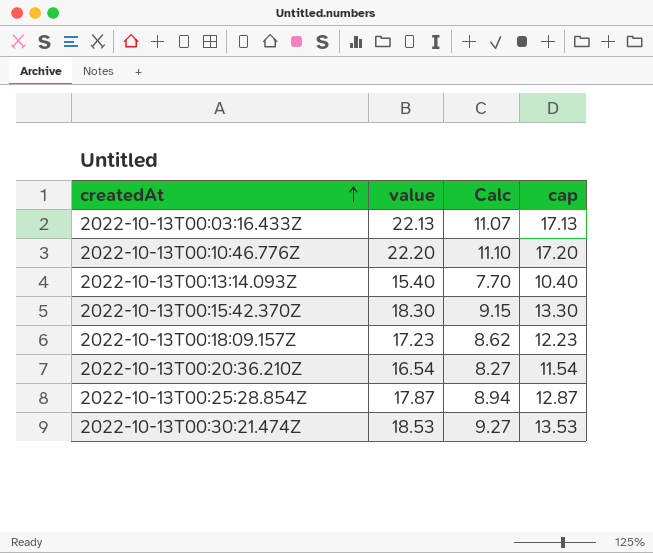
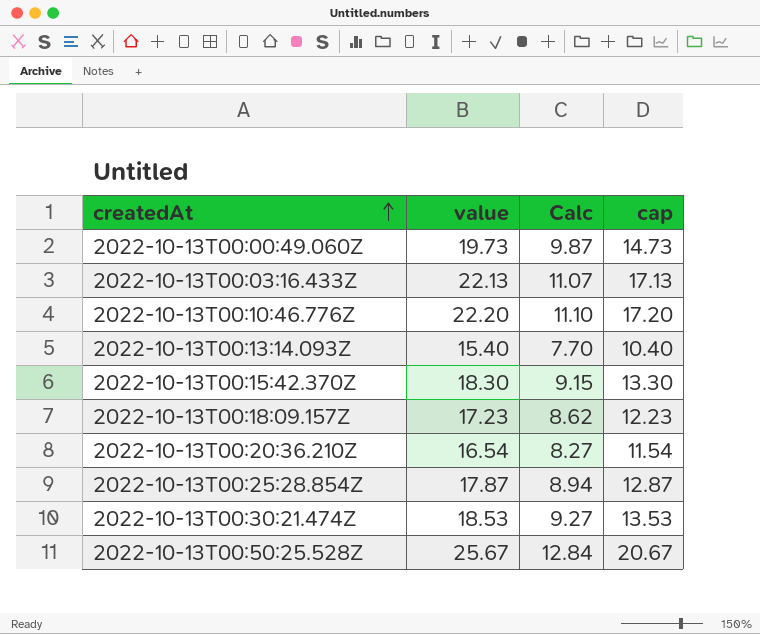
row 2022-10-13T00:00:49.060Z: none -> 19.73 | 9.87 | 14.73
row 2022-10-13T00:50:25.528Z: none -> 25.67 | 12.84 | 20.67

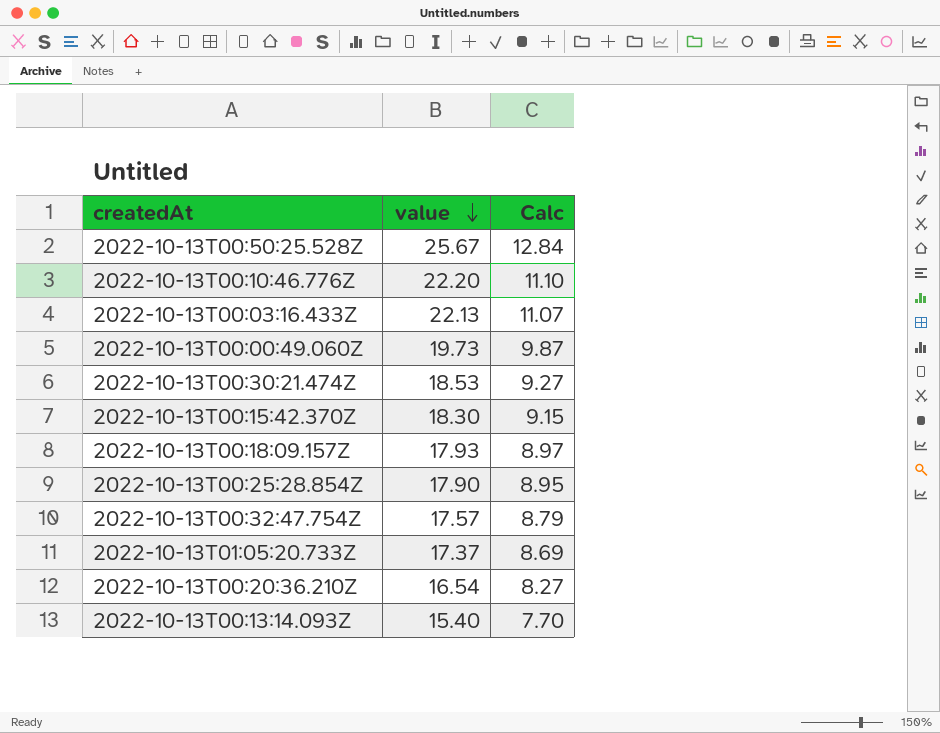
row order: createdAt ascending -> value descending
column cap | formula: [value] - 5 -> none
2022-10-13T00:18:09.157Z | value: 17.23 -> 17.93
2022-10-13T00:18:09.157Z | Calc: 8.62 -> 8.97
2022-10-13T00:25:28.854Z | value: 17.87 -> 17.90
2022-10-13T00:25:28.854Z | Calc: 8.94 -> 8.95
row 2022-10-13T00:32:47.754Z: none -> 17.57 | 8.79
row 2022-10-13T01:05:20.733Z: none -> 17.37 | 8.69

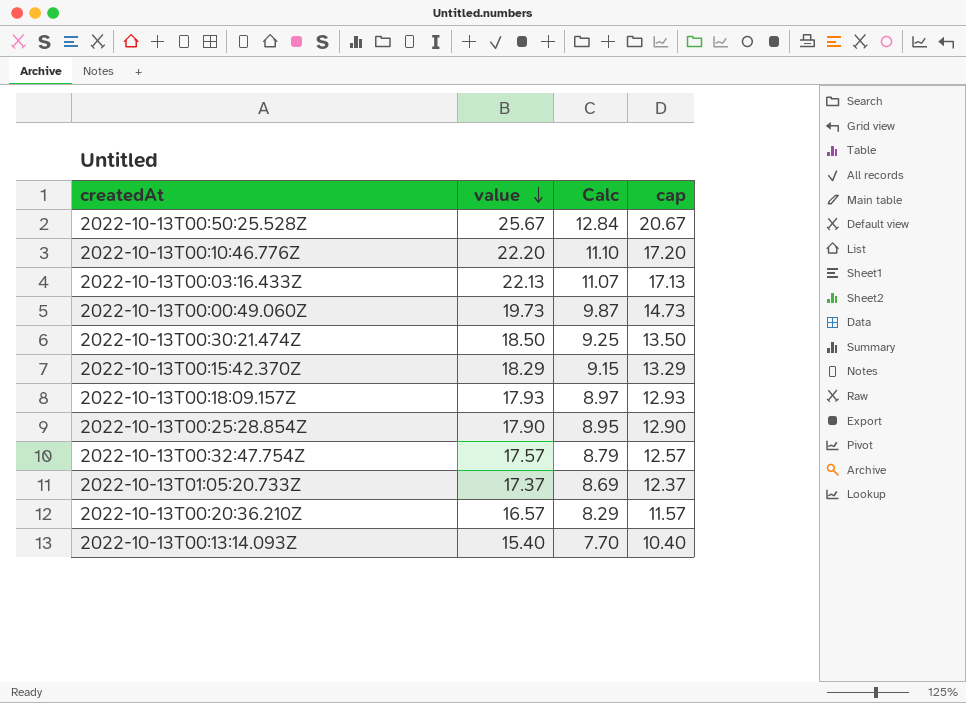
column cap | formula: none -> [value] - 5
2022-10-13T00:30:21.474Z | value: 18.53 -> 18.50
2022-10-13T00:30:21.474Z | Calc: 9.27 -> 9.25
2022-10-13T00:15:42.370Z | value: 18.30 -> 18.29
2022-10-13T00:20:36.210Z | value: 16.54 -> 16.57
2022-10-13T00:20:36.210Z | Calc: 8.27 -> 8.29

